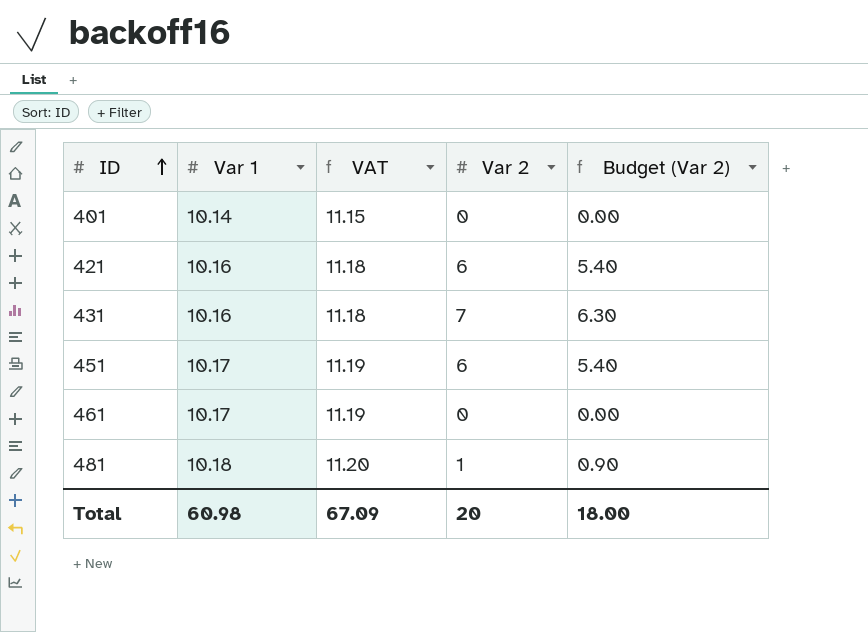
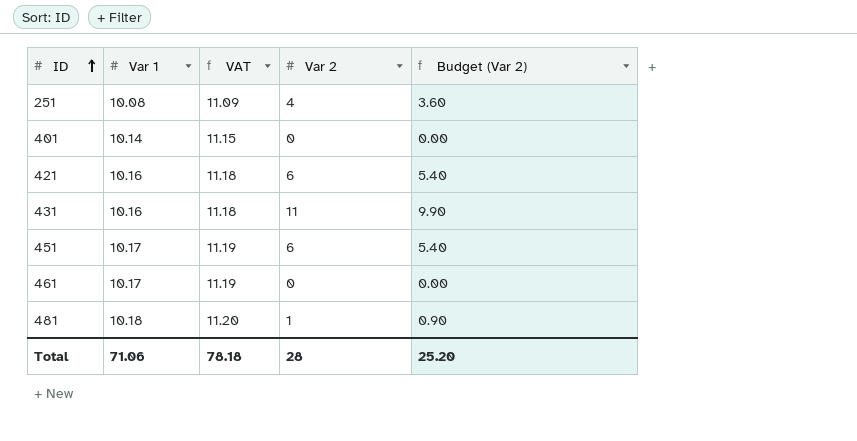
row 251: none -> 10.08 | 11.09 | 4 | 3.60
431 | Var 2: 7 -> 11
431 | Budget (Var 2): 6.30 -> 9.90
Total | Var 1: 60.98 -> 71.06
Total | VAT: 67.09 -> 78.18
Total | Var 2: 20 -> 28
Total | Budget (Var 2): 18.00 -> 25.20

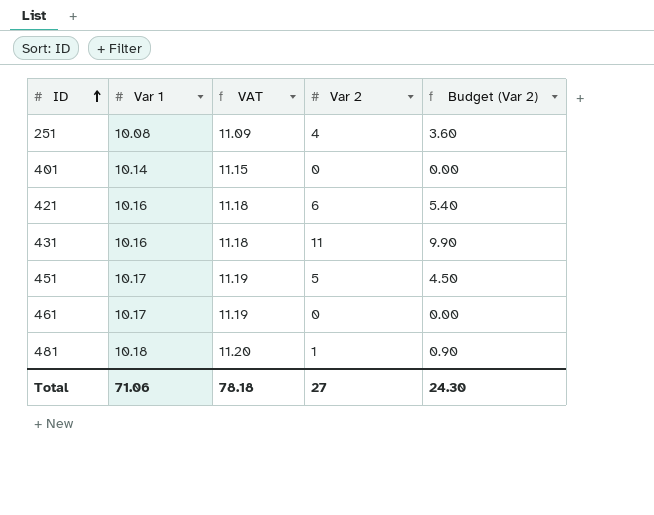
451 | Var 2: 6 -> 5
451 | Budget (Var 2): 5.40 -> 4.50
Total | Var 2: 28 -> 27
Total | Budget (Var 2): 25.20 -> 24.30

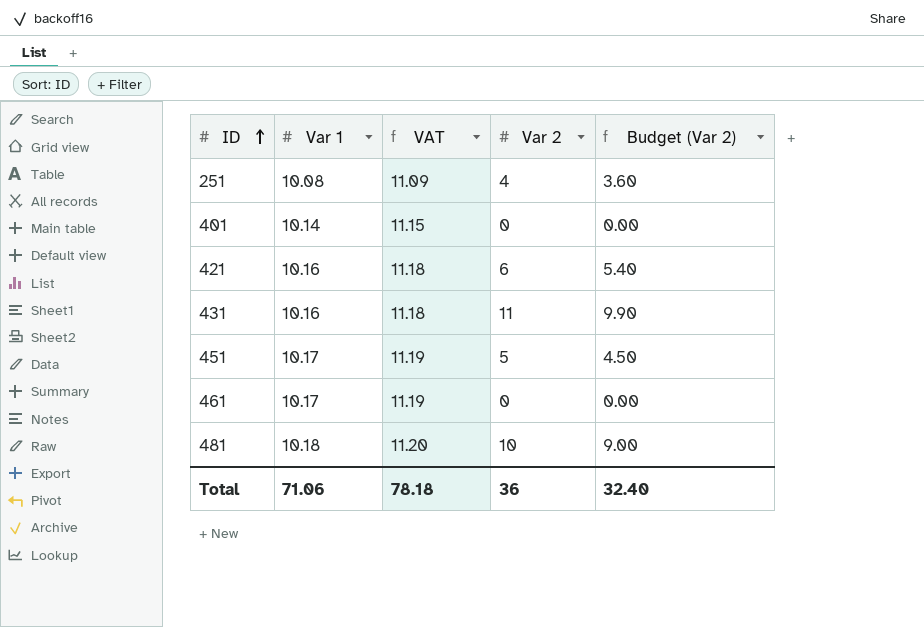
481 | Var 2: 1 -> 10
481 | Budget (Var 2): 0.90 -> 9.00
Total | Var 2: 27 -> 36
Total | Budget (Var 2): 24.30 -> 32.40

